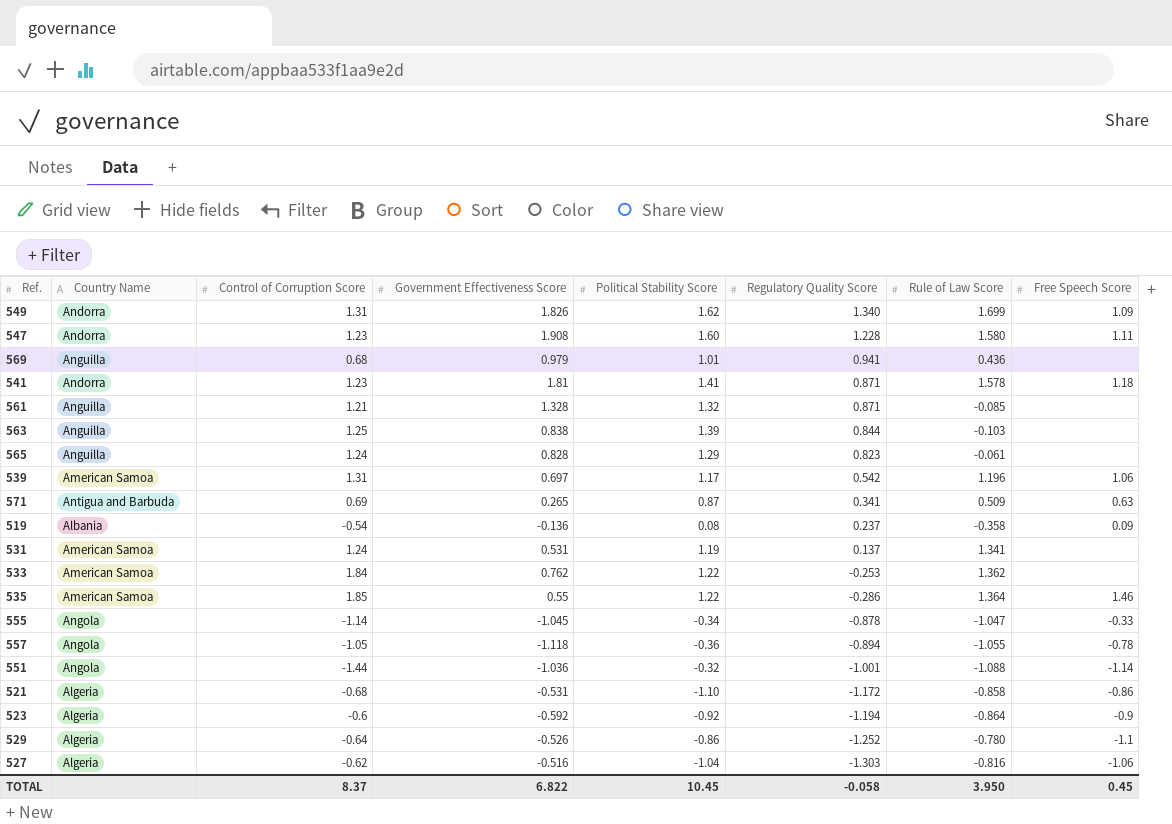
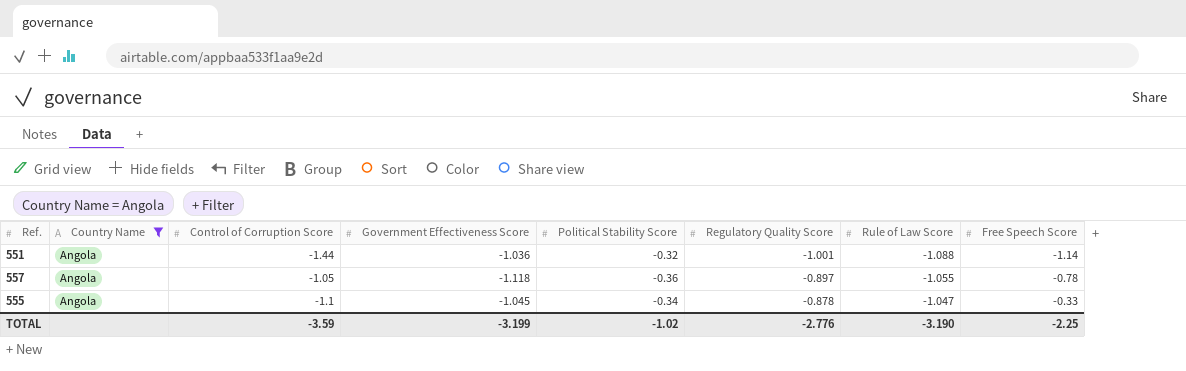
filter: none -> Country Name = Angola
row order: Regulatory Quality Score descending -> Regulatory Quality Score ascending
557 | Regulatory Quality Score: -0.894 -> -0.897
555 | Control of Corruption Score: -1.14 -> -1.1
TOTAL | Control of Corruption Score: 8.37 -> -3.59
TOTAL | Government Effectiveness Score: 6.822 -> -3.199
TOTAL | Political Stability Score: 10.45 -> -1.02
TOTAL | Regulatory Quality Score: -0.058 -> -2.776
TOTAL | Rule of Law Score: 3.950 -> -3.190
TOTAL | Free Speech Score: 0.45 -> -2.25

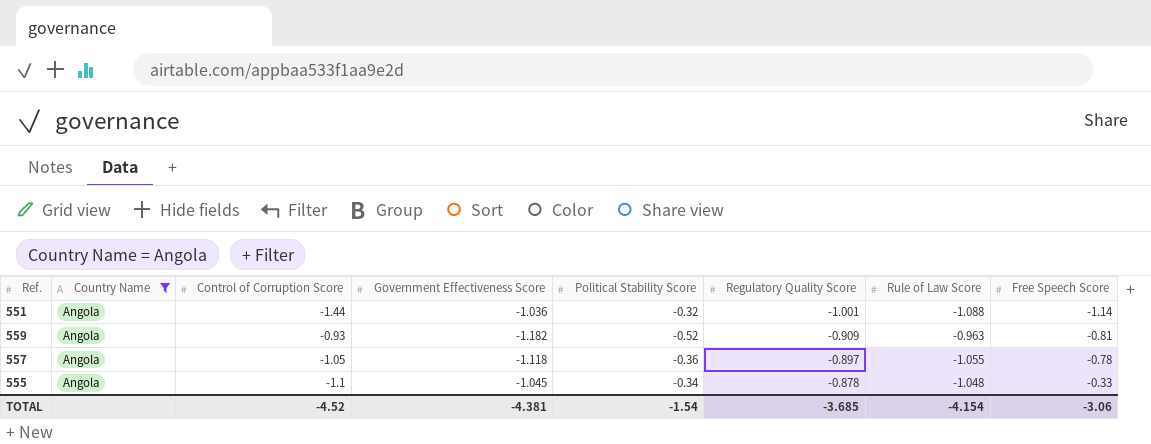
row 559: none -> Angola | -0.93 | -1.182 | -0.52 | -0.909 | -0.963 | -0.81
555 | Rule of Law Score: -1.047 -> -1.048
TOTAL | Control of Corruption Score: -3.59 -> -4.52
TOTAL | Government Effectiveness Score: -3.199 -> -4.381
TOTAL | Political Stability Score: -1.02 -> -1.54
TOTAL | Regulatory Quality Score: -2.776 -> -3.685
TOTAL | Rule of Law Score: -3.190 -> -4.154
TOTAL | Free Speech Score: -2.25 -> -3.06

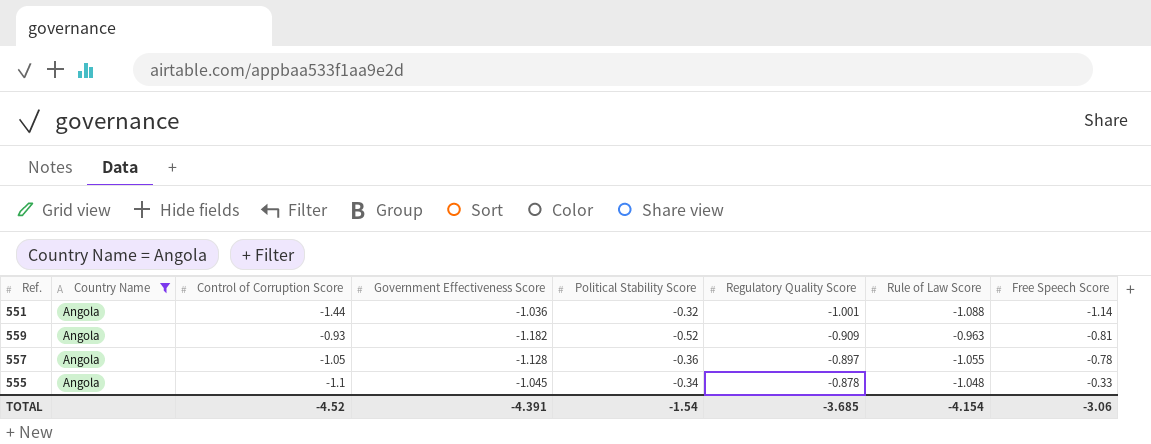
557 | Government Effectiveness Score: -1.118 -> -1.128
TOTAL | Government Effectiveness Score: -4.381 -> -4.391

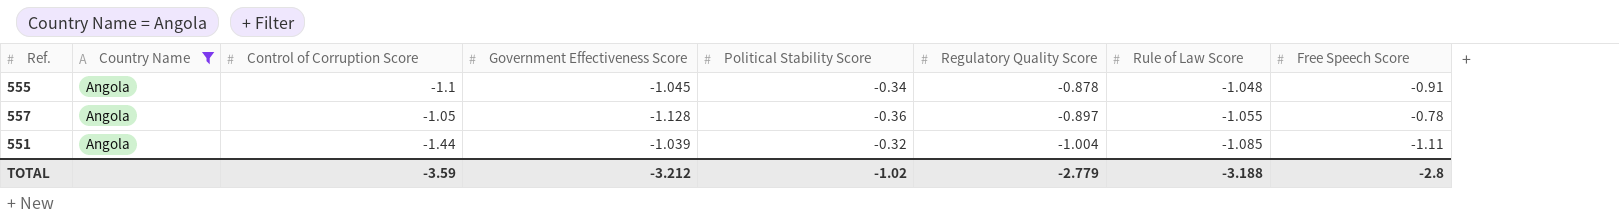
row order: Regulatory Quality Score ascending -> Regulatory Quality Score descending
row 559: Angola | -0.93 | -1.182 | -0.52 | -0.909 | -0.963 | -0.81 -> none
555 | Free Speech Score: -0.33 -> -0.91
551 | Government Effectiveness Score: -1.036 -> -1.039
551 | Regulatory Quality Score: -1.001 -> -1.004
551 | Rule of Law Score: -1.088 -> -1.085
551 | Free Speech Score: -1.14 -> -1.11
TOTAL | Control of Corruption Score: -4.52 -> -3.59
TOTAL | Government Effectiveness Score: -4.391 -> -3.212
TOTAL | Political Stability Score: -1.54 -> -1.02
TOTAL | Regulatory Quality Score: -3.685 -> -2.779
TOTAL | Rule of Law Score: -4.154 -> -3.188
TOTAL | Free Speech Score: -3.06 -> -2.8

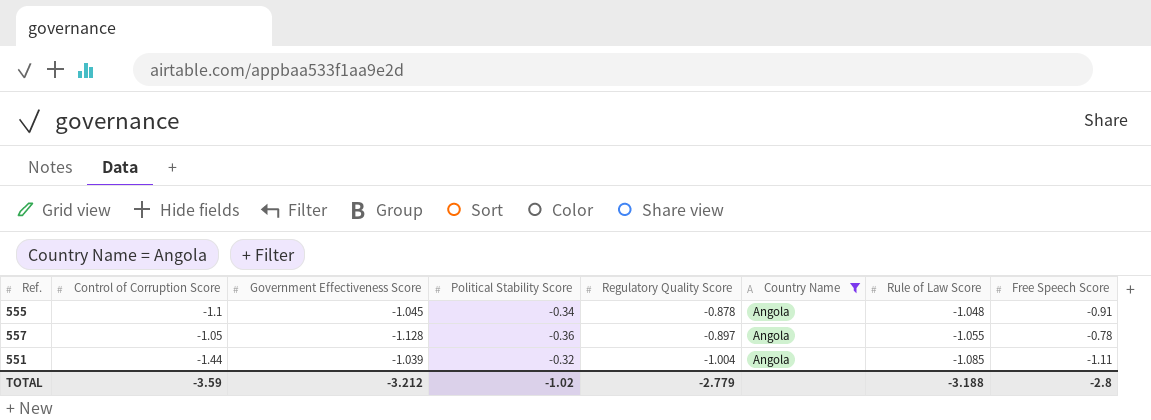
column Country Name | position: 2 -> 6

